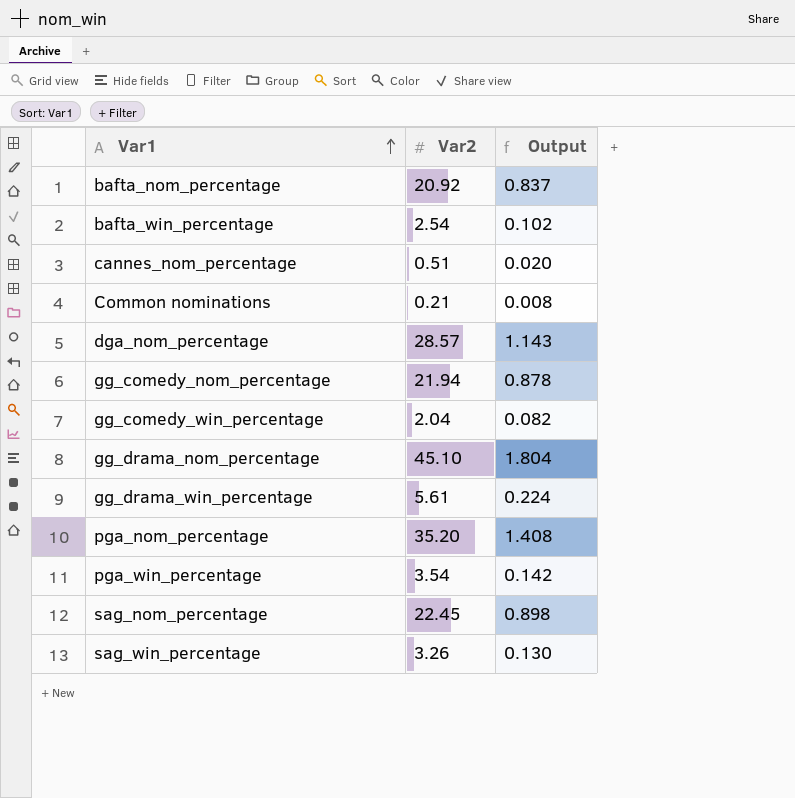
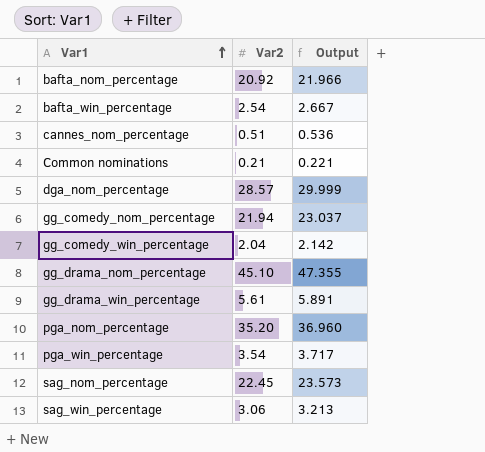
column Output | formula: [Var2] * 0.04 -> [Var2] * 1.05
sag_win_percentage | Var2: 3.26 -> 3.06

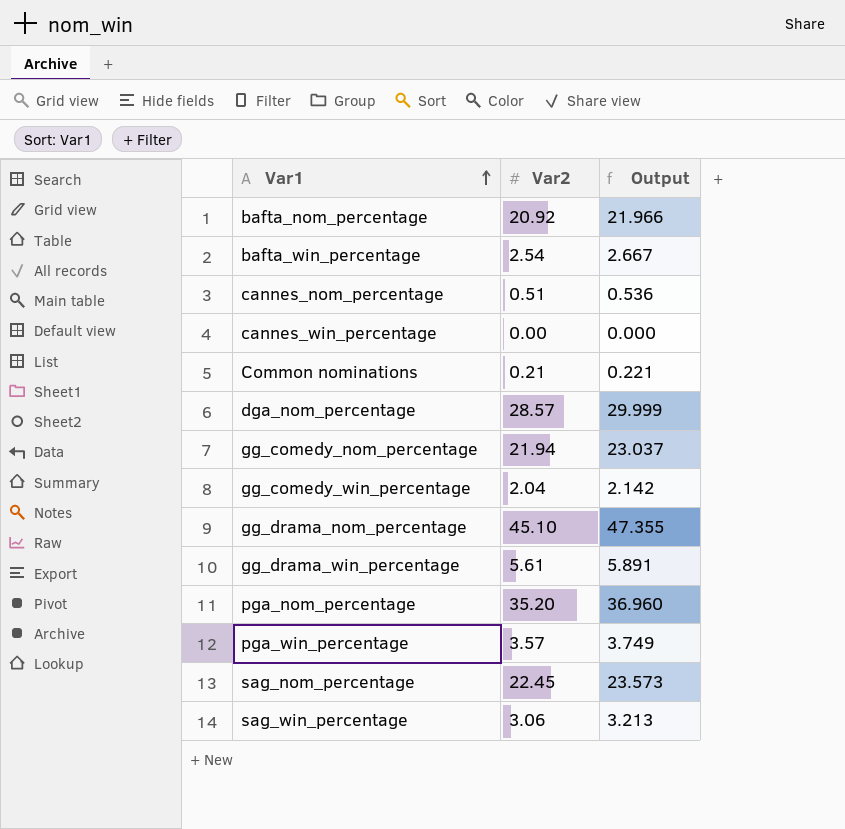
row cannes_win_percentage: none -> 0.00 | 0.000
pga_win_percentage | Var2: 3.54 -> 3.57
pga_win_percentage | Output: 3.717 -> 3.749

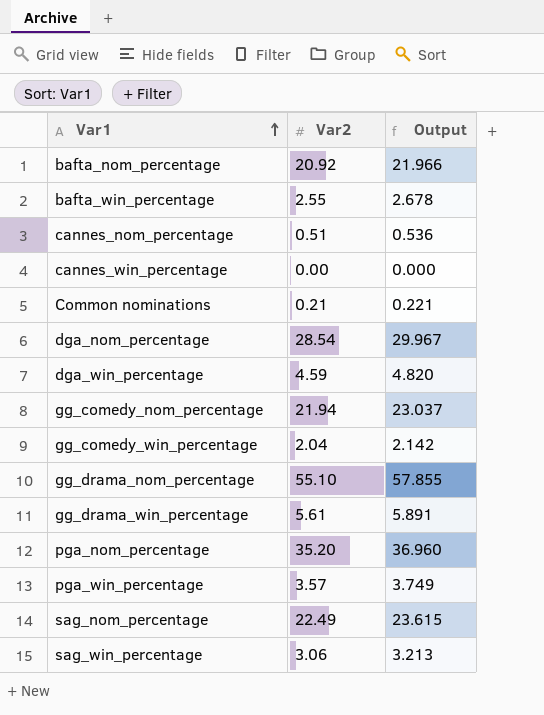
bafta_win_percentage | Var2: 2.54 -> 2.55
bafta_win_percentage | Output: 2.667 -> 2.678
dga_nom_percentage | Var2: 28.57 -> 28.54
dga_nom_percentage | Output: 29.999 -> 29.967
row dga_win_percentage: none -> 4.59 | 4.820
gg_drama_nom_percentage | Var2: 45.10 -> 55.10
gg_drama_nom_percentage | Output: 47.355 -> 57.855
sag_nom_percentage | Var2: 22.45 -> 22.49
sag_nom_percentage | Output: 23.573 -> 23.615

